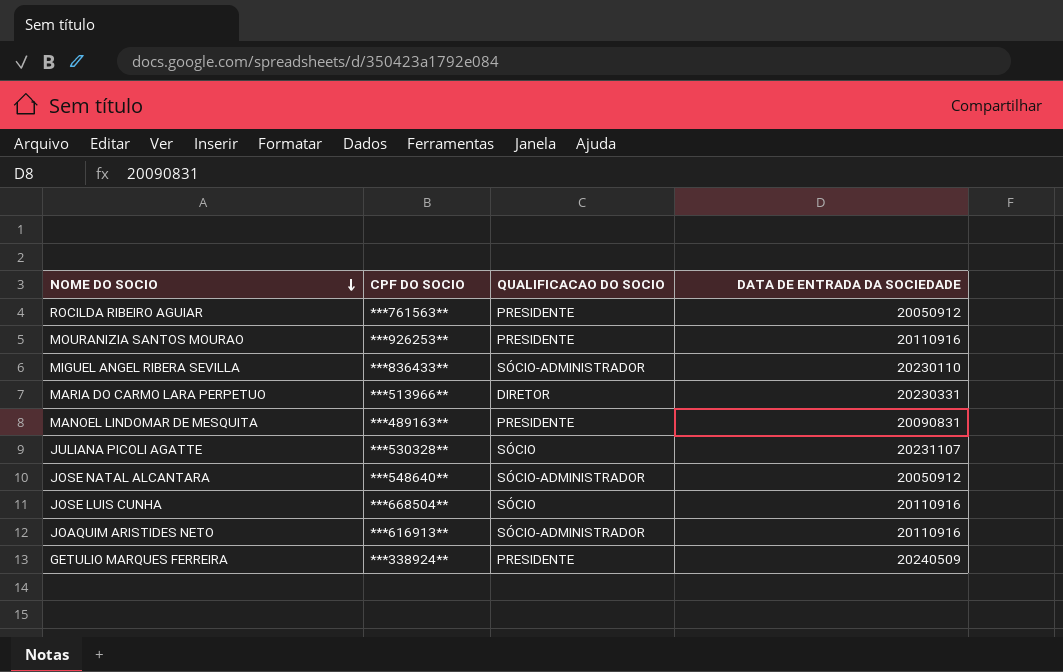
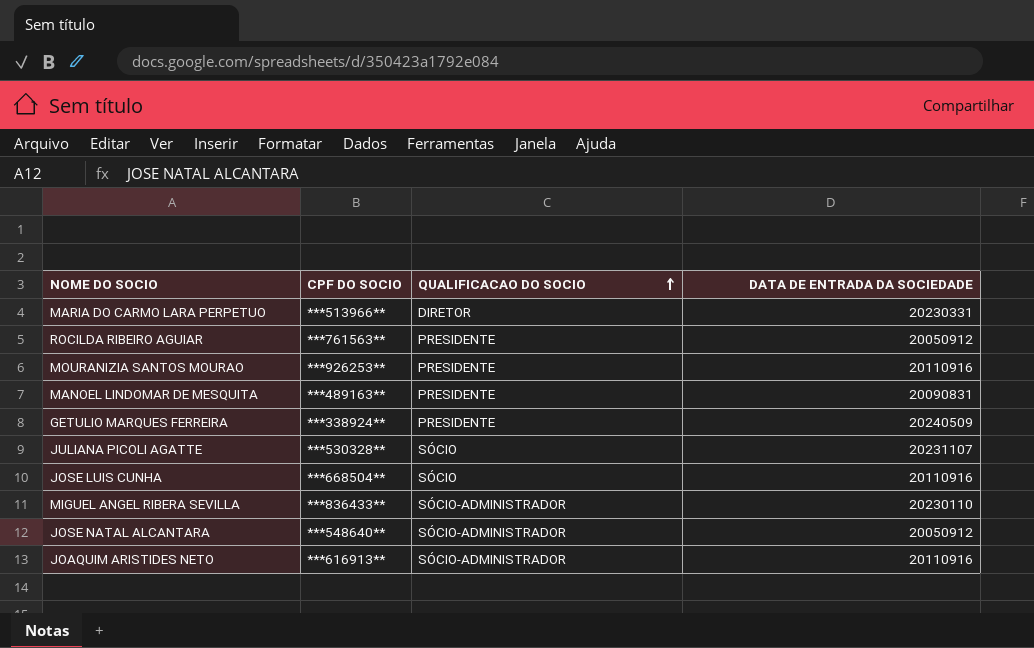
row order: NOME DO SOCIO descending -> QUALIFICACAO DO SOCIO ascending

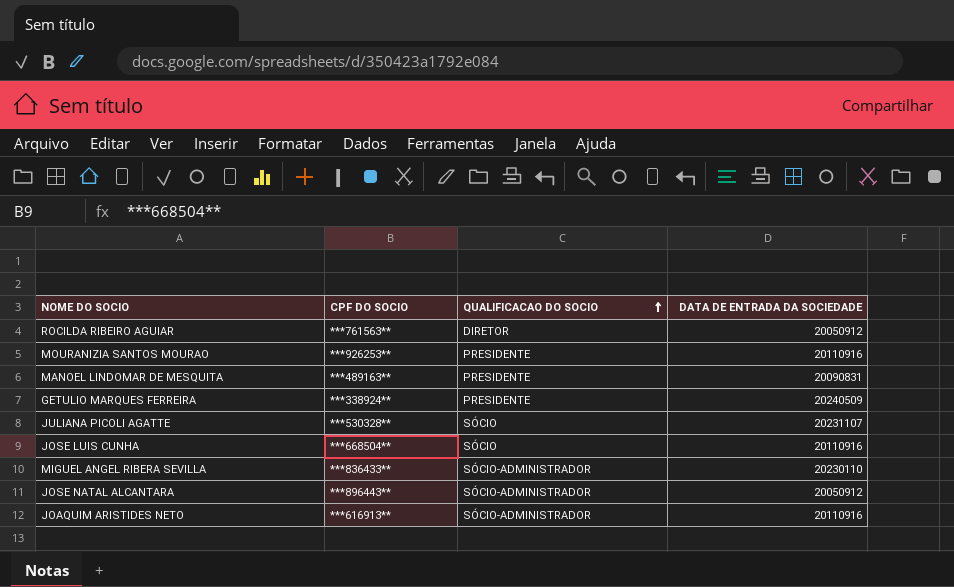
row MARIA DO CARMO LARA PERPETUO: ***513966** | DIRETOR | 20230331 -> none
ROCILDA RIBEIRO AGUIAR | QUALIFICACAO DO SOCIO: PRESIDENTE -> DIRETOR
JOSE NATAL ALCANTARA | CPF DO SOCIO: ***548640** -> ***896443**

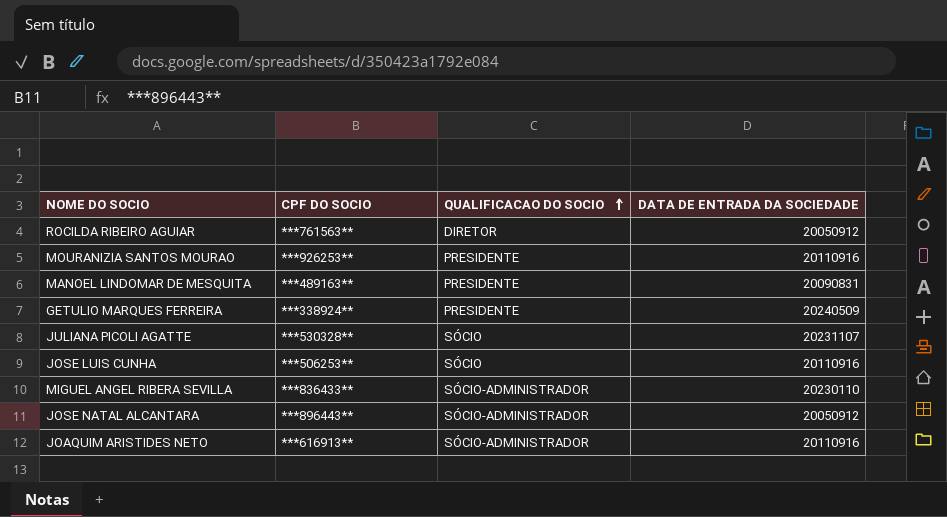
JOSE LUIS CUNHA | CPF DO SOCIO: ***668504** -> ***506253**

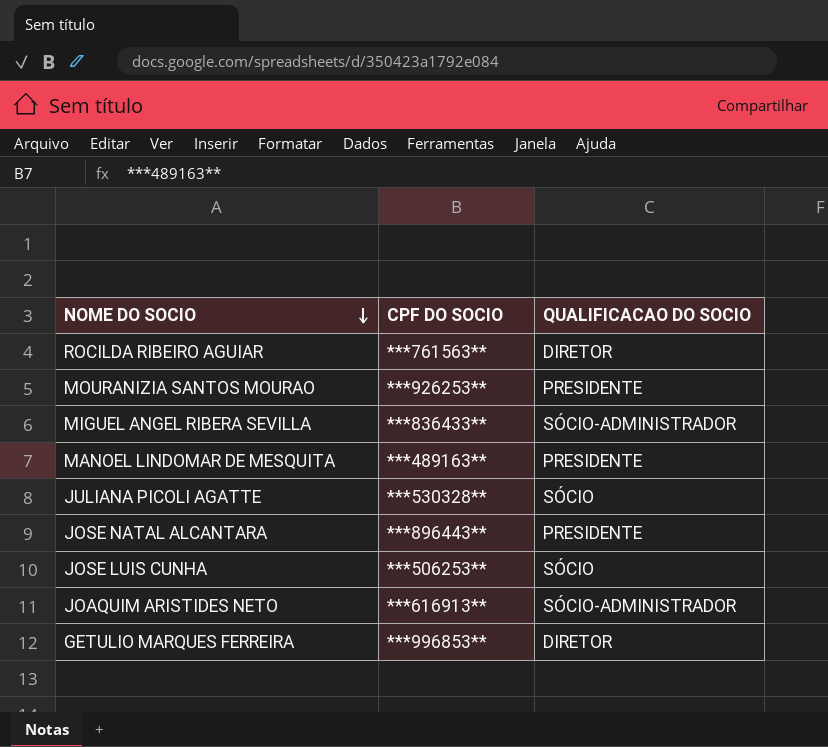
row order: QUALIFICACAO DO SOCIO ascending -> NOME DO SOCIO descending
column DATA DE ENTRADA DA SOCIEDADE | position: 4 -> none
JOSE NATAL ALCANTARA | QUALIFICACAO DO SOCIO: SÓCIO-ADMINISTRADOR -> PRESIDENTE
GETULIO MARQUES FERREIRA | CPF DO SOCIO: ***338924** -> ***996853**
GETULIO MARQUES FERREIRA | QUALIFICACAO DO SOCIO: PRESIDENTE -> DIRETOR

